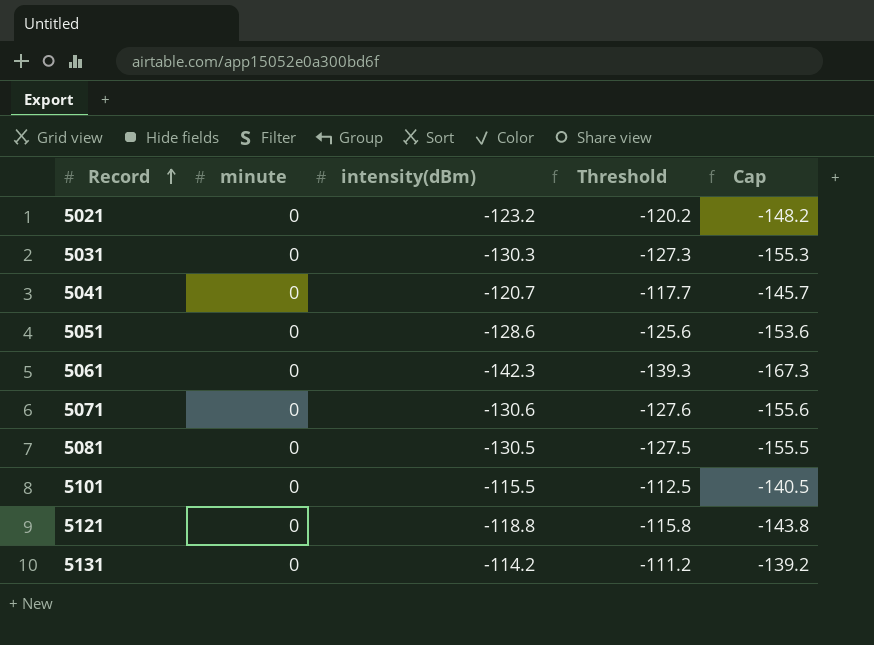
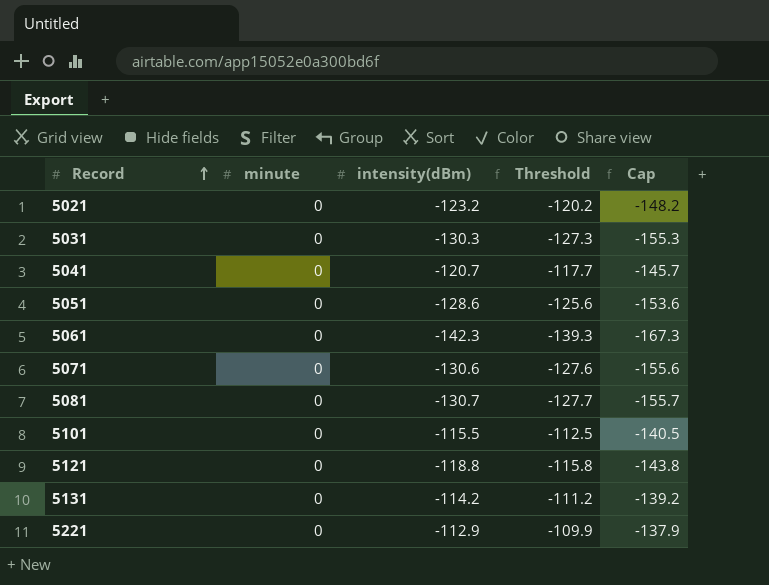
5081 | intensity(dBm): -130.5 -> -130.7
5081 | Threshold: -127.5 -> -127.7
5081 | Cap: -155.5 -> -155.7
row 5221: none -> 0 | -112.9 | -109.9 | -137.9

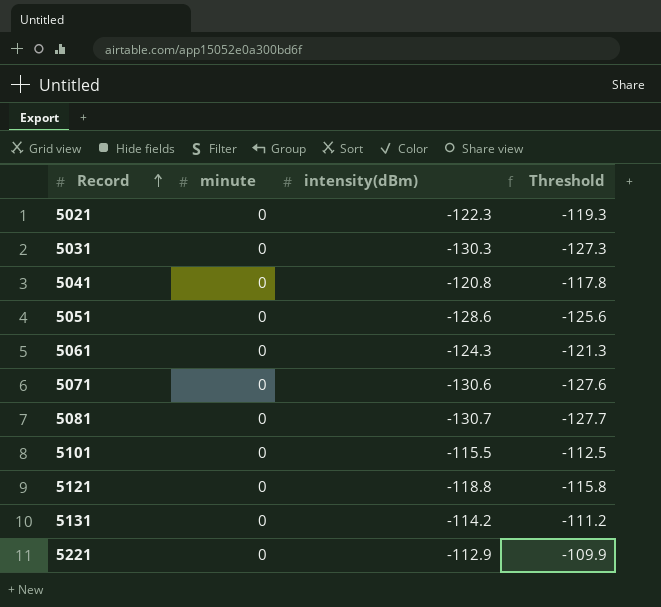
column Cap | formula: [intensity(dBm)] - 25 -> none
5021 | intensity(dBm): -123.2 -> -122.3
5021 | Threshold: -120.2 -> -119.3
5041 | intensity(dBm): -120.7 -> -120.8
5041 | Threshold: -117.7 -> -117.8
5061 | intensity(dBm): -142.3 -> -124.3
5061 | Threshold: -139.3 -> -121.3

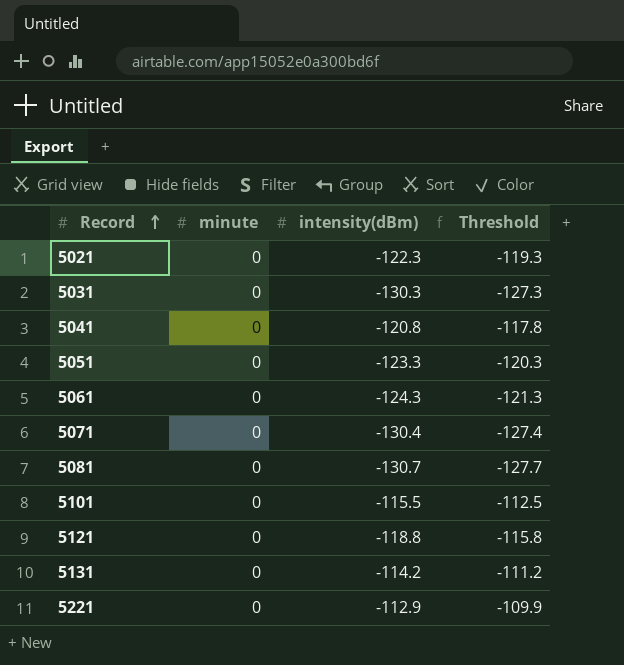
5051 | intensity(dBm): -128.6 -> -123.3
5051 | Threshold: -125.6 -> -120.3
5071 | intensity(dBm): -130.6 -> -130.4
5071 | Threshold: -127.6 -> -127.4

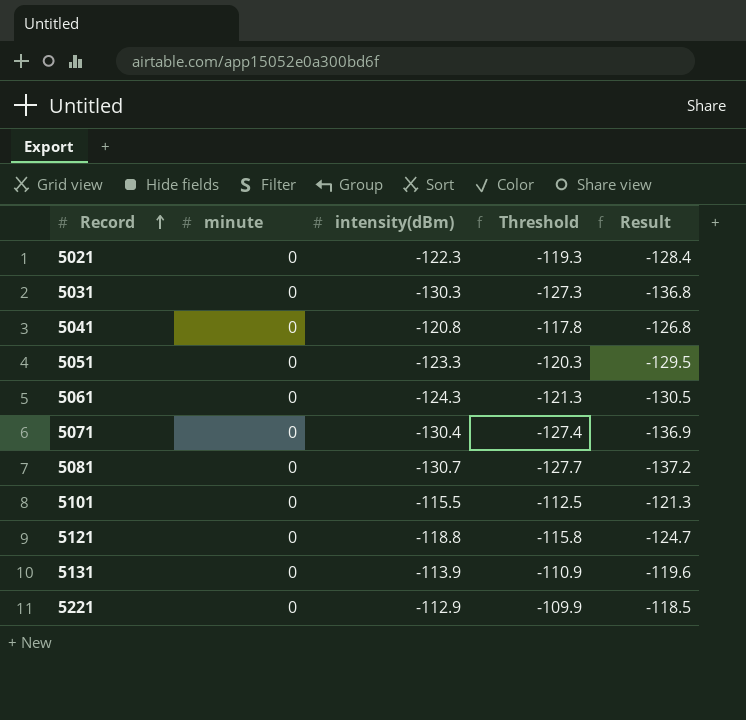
column Result | formula: none -> [intensity(dBm)] * 1.05
5131 | intensity(dBm): -114.2 -> -113.9
5131 | Threshold: -111.2 -> -110.9

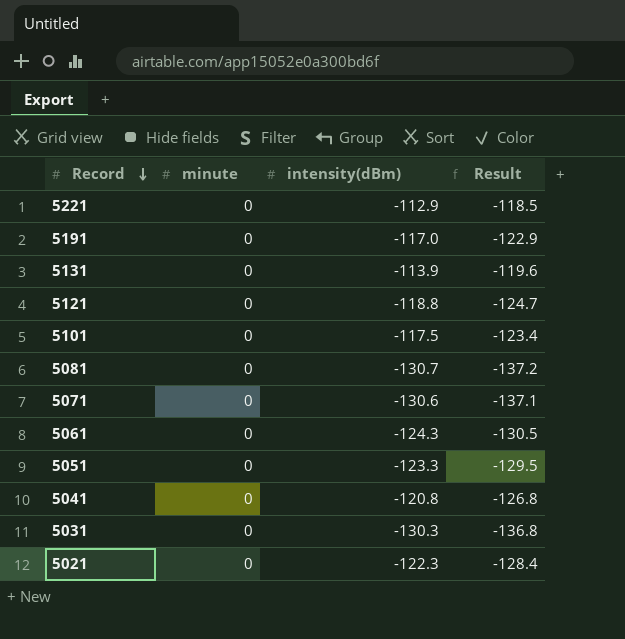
row order: Record ascending -> Record descending
column Threshold | formula: [intensity(dBm)] + 3 -> none
row 5191: none -> 0 | -117.0 | -122.9
5101 | intensity(dBm): -115.5 -> -117.5
5101 | Result: -121.3 -> -123.4
5071 | intensity(dBm): -130.4 -> -130.6
5071 | Result: -136.9 -> -137.1

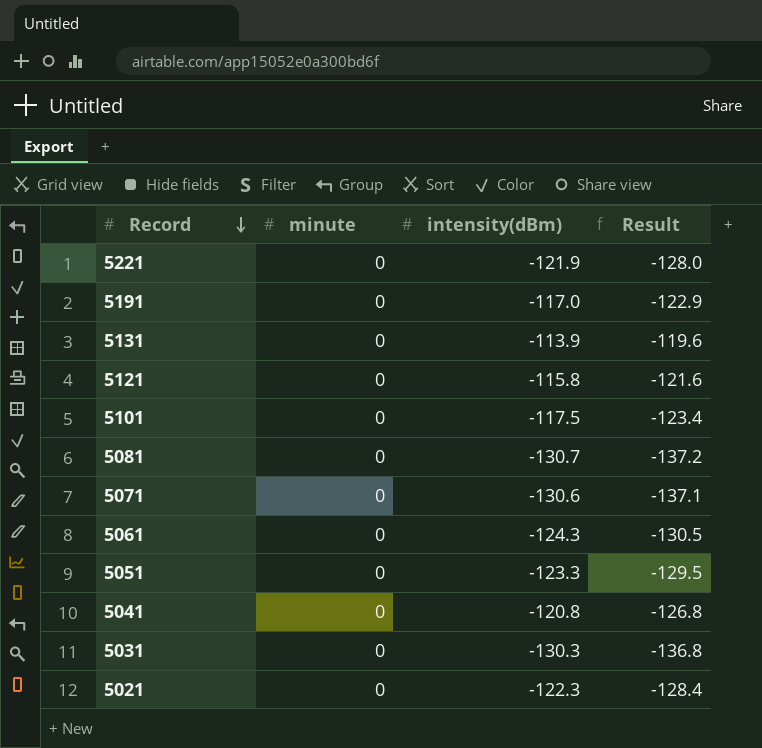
5221 | intensity(dBm): -112.9 -> -121.9
5221 | Result: -118.5 -> -128.0
5121 | intensity(dBm): -118.8 -> -115.8
5121 | Result: -124.7 -> -121.6

